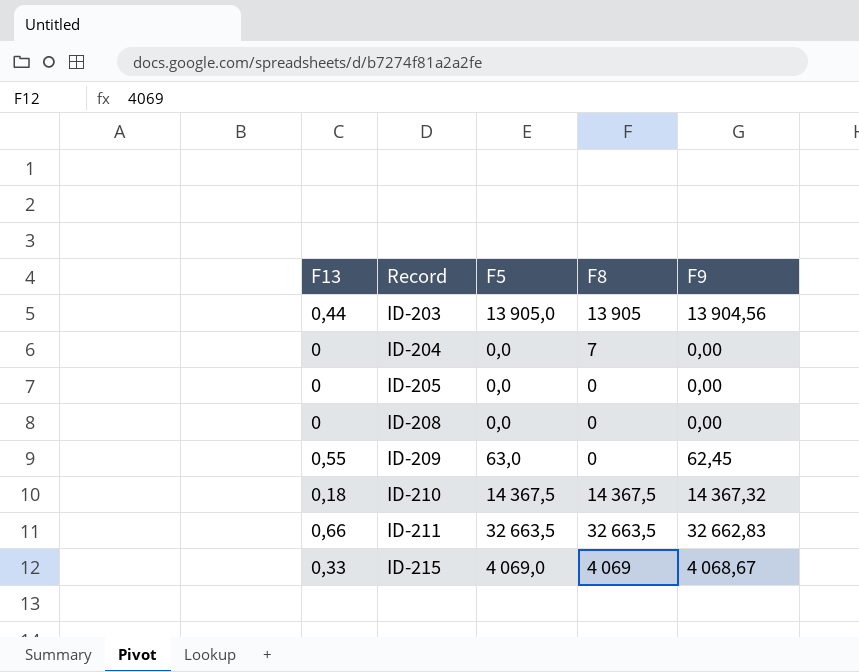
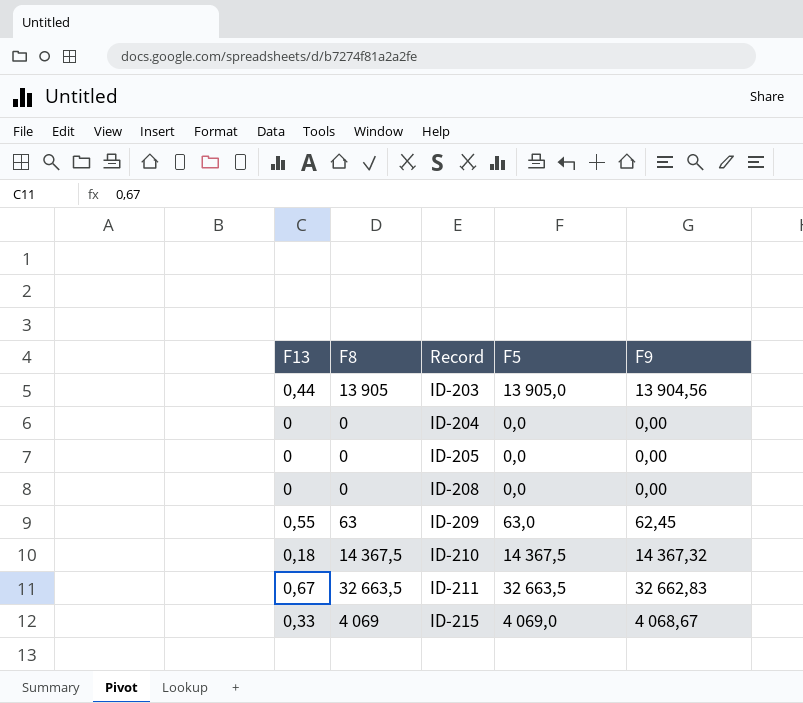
column F8 | position: 4 -> 2
ID-204 | F8: 7 -> 0
ID-209 | F8: 0 -> 63
ID-211 | F13: 0,66 -> 0,67

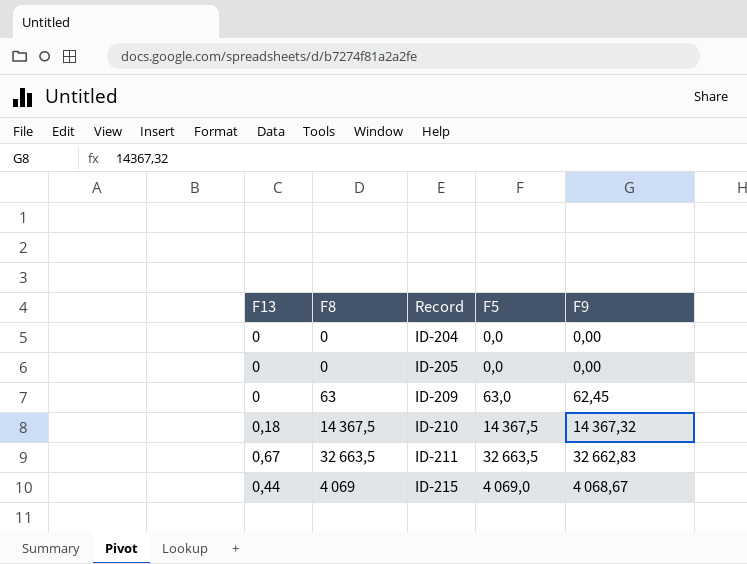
row ID-203: 0,44 | 13 905 | 13 905,0 | 13 904,56 -> none
row ID-208: 0 | 0 | 0,0 | 0,00 -> none
ID-209 | F13: 0,55 -> 0
ID-215 | F13: 0,33 -> 0,44

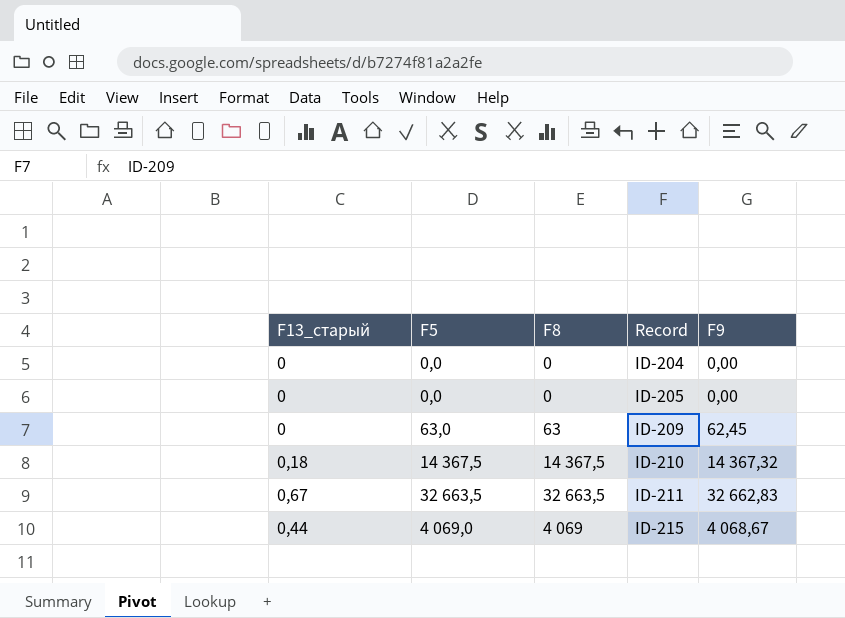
column name: F13 -> F13_старый
column F5 | position: 4 -> 2

